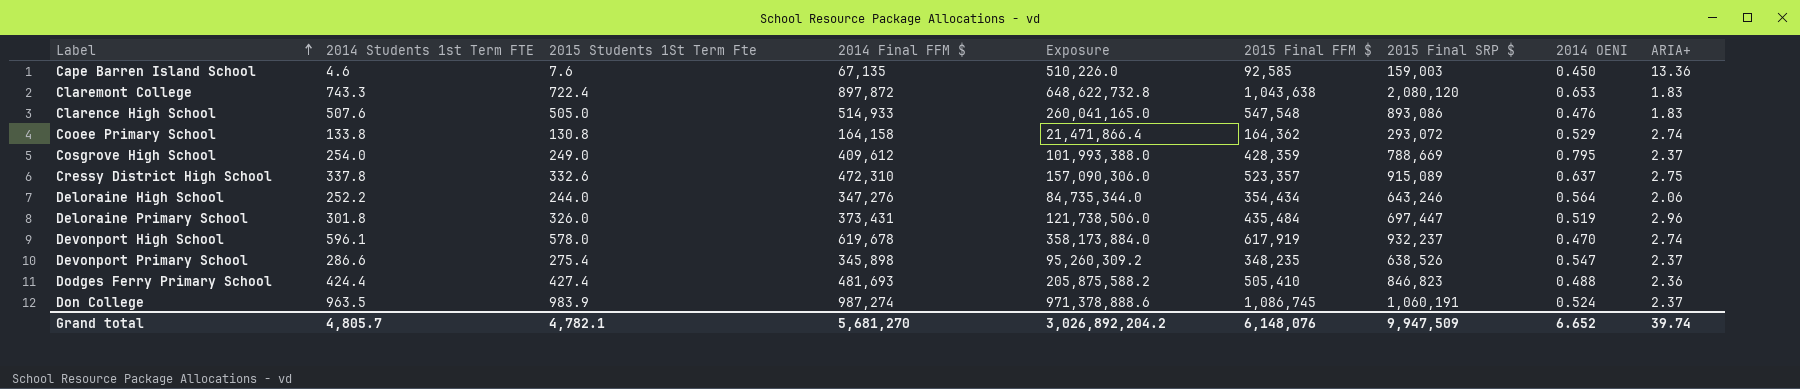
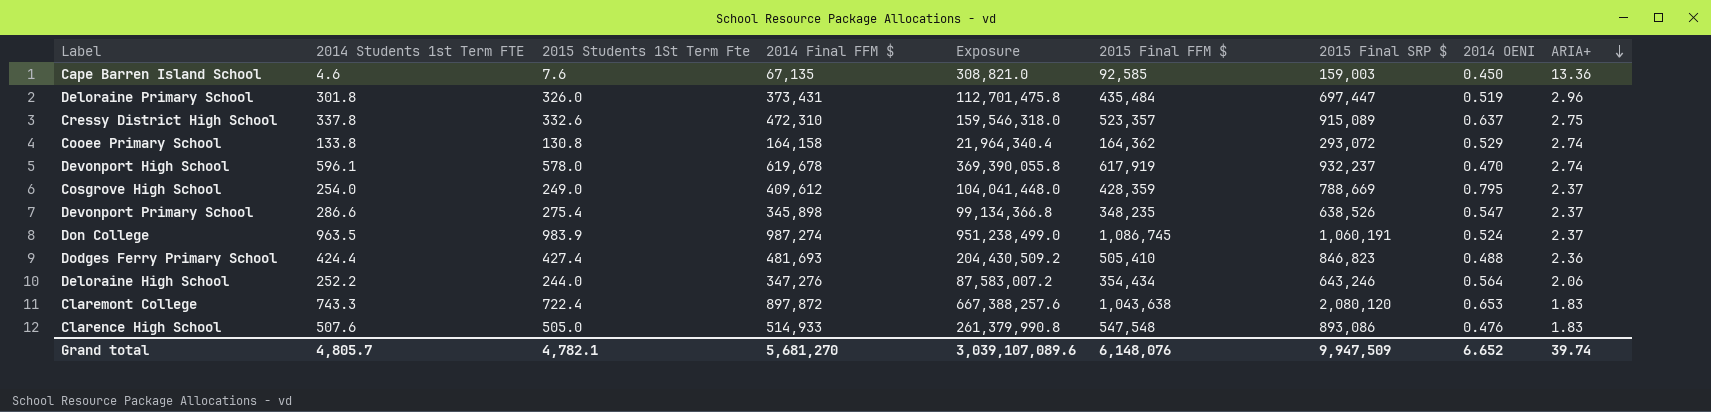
row order: Label ascending -> ARIA+ descending
column Exposure | formula: [2015 Students 1St Term Fte] * [2014 Final FFM $] -> [2014 Students 1st Term FTE] * [2014 Final FFM $]
Grand total | Exposure: 3,026,892,204.2 -> 3,039,107,089.6

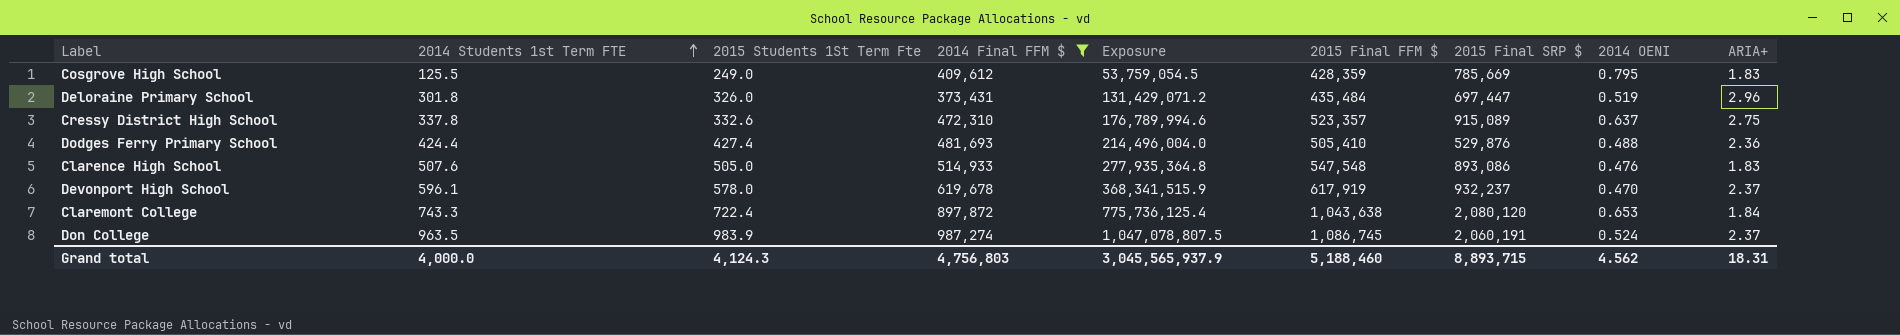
filter: none -> 2014 Final FFM $ >= 373,431
row order: ARIA+ descending -> 2014 Students 1st Term FTE ascending
column Exposure | formula: [2014 Students 1st Term FTE] * [2014 Final FFM $] -> [2014 Students 1st Term FTE] * [2015 Final FFM $]
Cosgrove High School | 2014 Students 1st Term FTE: 254.0 -> 125.5
Cosgrove High School | 2015 Final SRP $: 788,669 -> 785,669
Cosgrove High School | ARIA+: 2.37 -> 1.83
Dodges Ferry Primary School | 2015 Final SRP $: 846,823 -> 529,876
Devonport High School | ARIA+: 2.74 -> 2.37
Claremont College | ARIA+: 1.83 -> 1.84
Don College | 2015 Final SRP $: 1,060,191 -> 2,060,191
Grand total | 2014 Students 1st Term FTE: 4,805.7 -> 4,000.0
Grand total | 2015 Students 1St Term Fte: 4,782.1 -> 4,124.3
Grand total | 2014 Final FFM $: 5,681,270 -> 4,756,803
Grand total | Exposure: 3,039,107,089.6 -> 3,045,565,937.9
Grand total | 2015 Final FFM $: 6,148,076 -> 5,188,460
Grand total | 2015 Final SRP $: 9,947,509 -> 8,893,715
Grand total | 2014 OENI: 6.652 -> 4.562
Grand total | ARIA+: 39.74 -> 18.31

